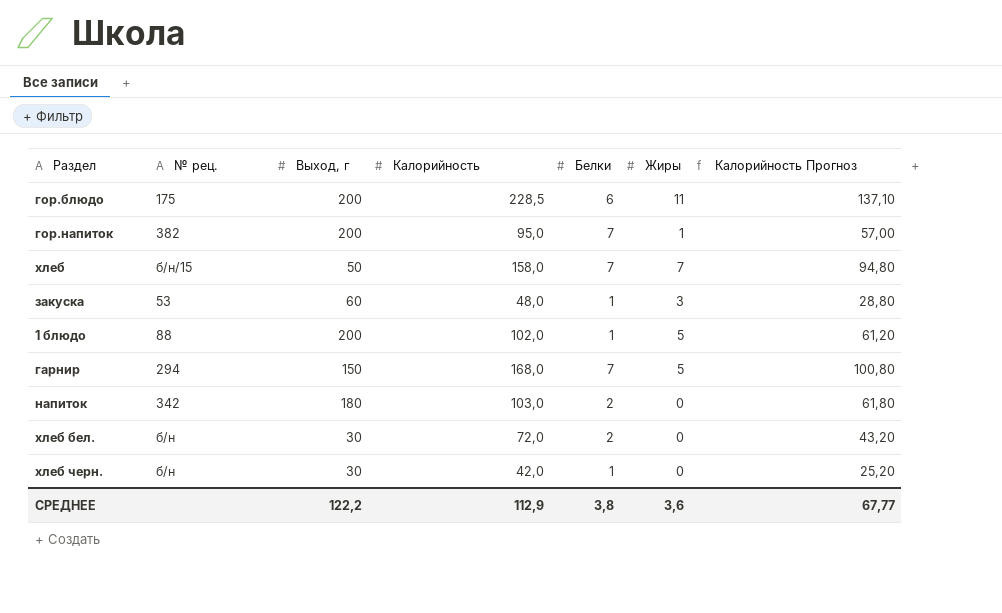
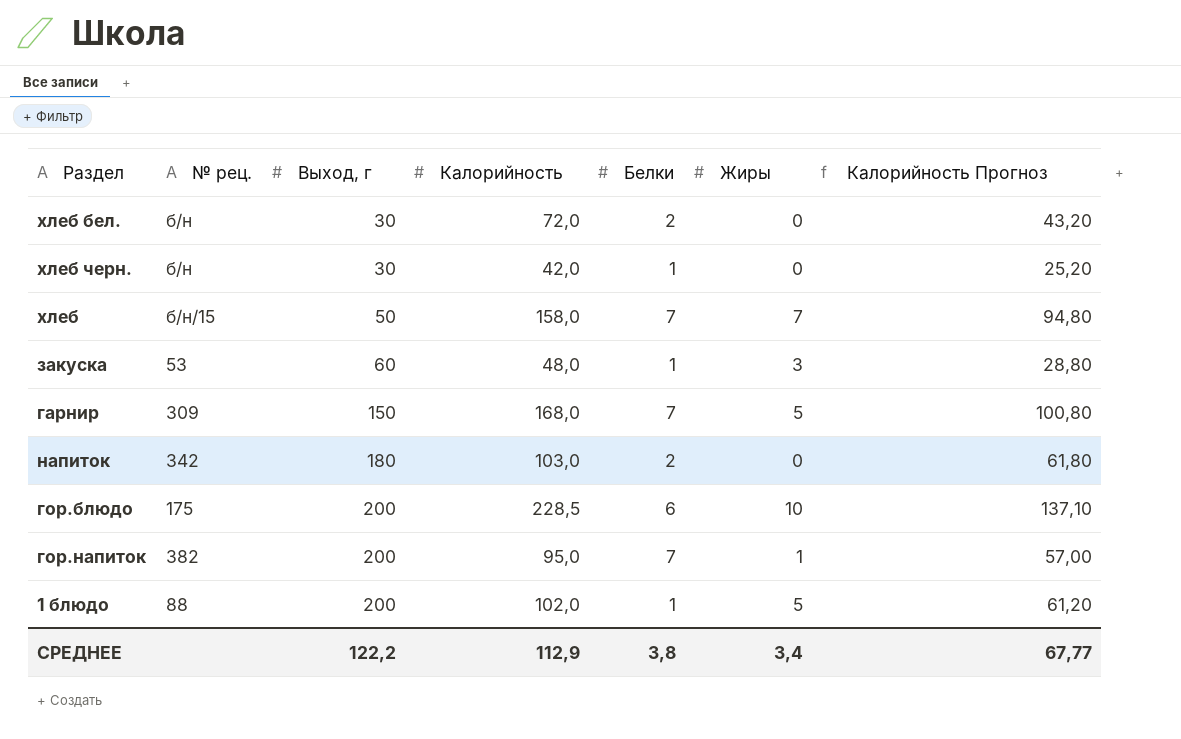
row order: none -> Выход, г ascending
гарнир | № рец.: 294 -> 309
гор.блюдо | Жиры: 11 -> 10
СРЕДНЕЕ | Жиры: 3,6 -> 3,4

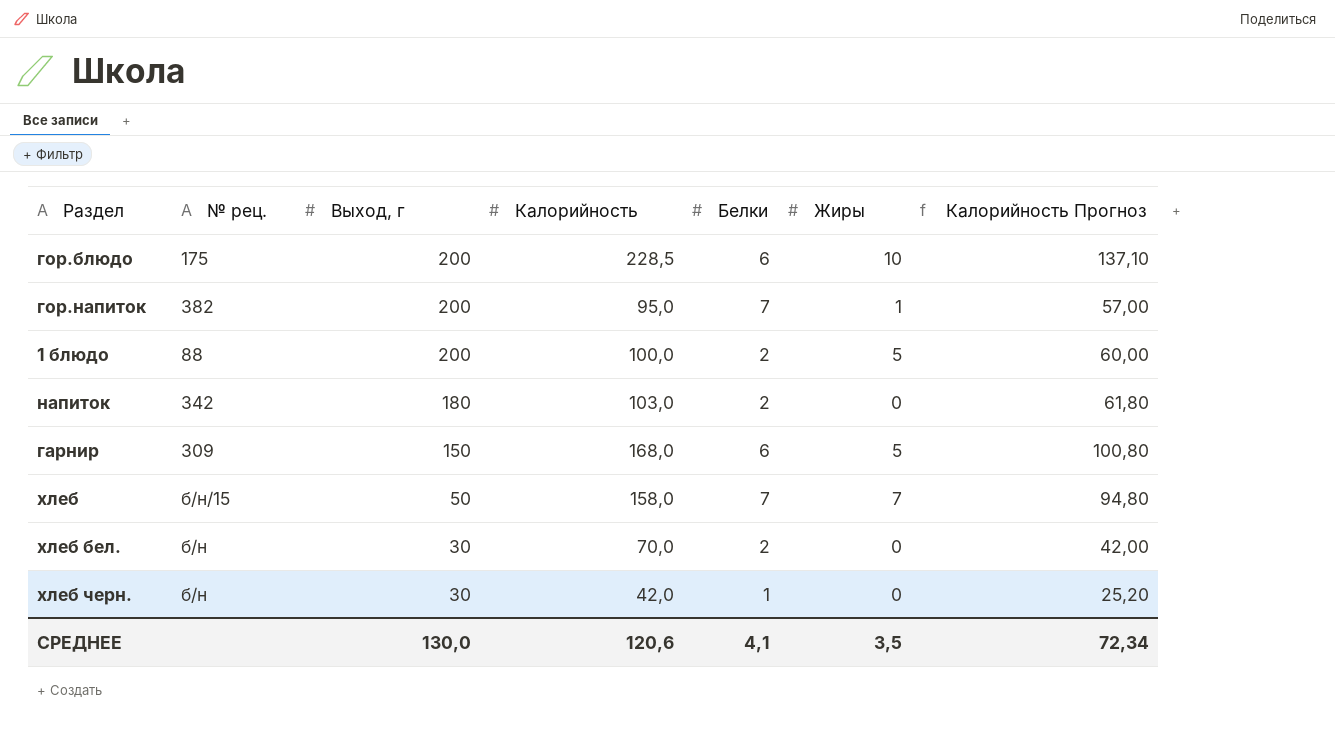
row order: Выход, г ascending -> Выход, г descending
row закуска: 53 | 60 | 48,0 | 1 | 3 | 28,80 -> none
1 блюдо | Калорийность: 102,0 -> 100,0
1 блюдо | Белки: 1 -> 2
1 блюдо | Калорийность Прогноз: 61,20 -> 60,00
гарнир | Белки: 7 -> 6
хлеб бел. | Калорийность: 72,0 -> 70,0
хлеб бел. | Калорийность Прогноз: 43,20 -> 42,00
СРЕДНЕЕ | Выход, г: 122,2 -> 130,0
СРЕДНЕЕ | Калорийность: 112,9 -> 120,6
СРЕДНЕЕ | Белки: 3,8 -> 4,1
СРЕДНЕЕ | Жиры: 3,4 -> 3,5
СРЕДНЕЕ | Калорийность Прогноз: 67,77 -> 72,34

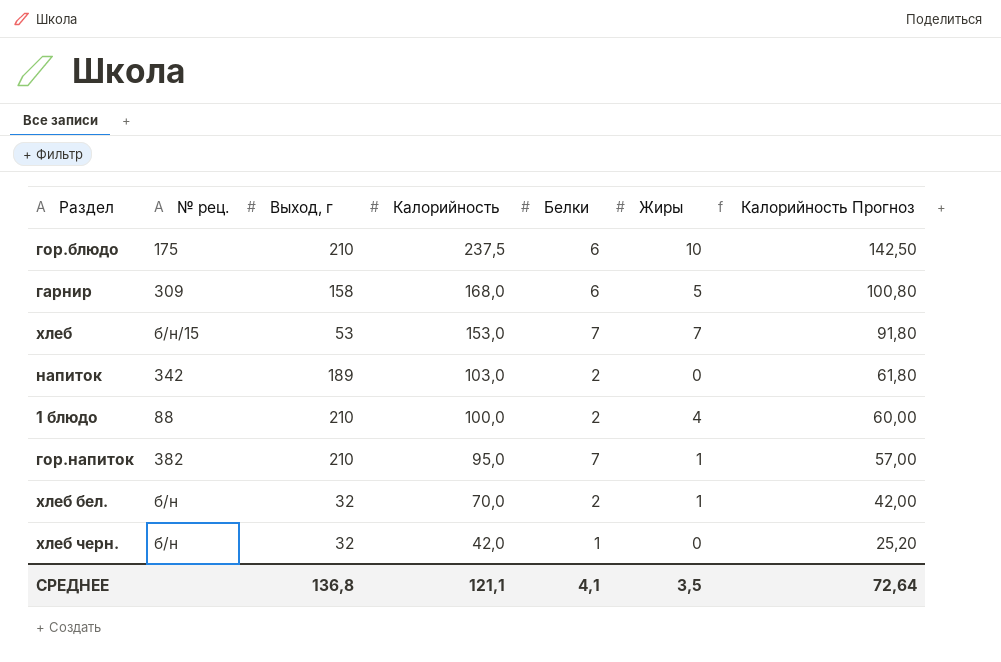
row order: Выход, г descending -> Калорийность descending
гор.блюдо | Выход, г: 200 -> 210
гор.блюдо | Калорийность: 228,5 -> 237,5
гор.блюдо | Калорийность Прогноз: 137,10 -> 142,50
гарнир | Выход, г: 150 -> 158
хлеб | Выход, г: 50 -> 53
хлеб | Калорийность: 158,0 -> 153,0
хлеб | Калорийность Прогноз: 94,80 -> 91,80
напиток | Выход, г: 180 -> 189
1 блюдо | Выход, г: 200 -> 210
1 блюдо | Жиры: 5 -> 4
гор.напиток | Выход, г: 200 -> 210
хлеб бел. | Выход, г: 30 -> 32
хлеб бел. | Жиры: 0 -> 1
хлеб черн. | Выход, г: 30 -> 32
СРЕДНЕЕ | Выход, г: 130,0 -> 136,8
СРЕДНЕЕ | Калорийность: 120,6 -> 121,1
СРЕДНЕЕ | Калорийность Прогноз: 72,34 -> 72,64

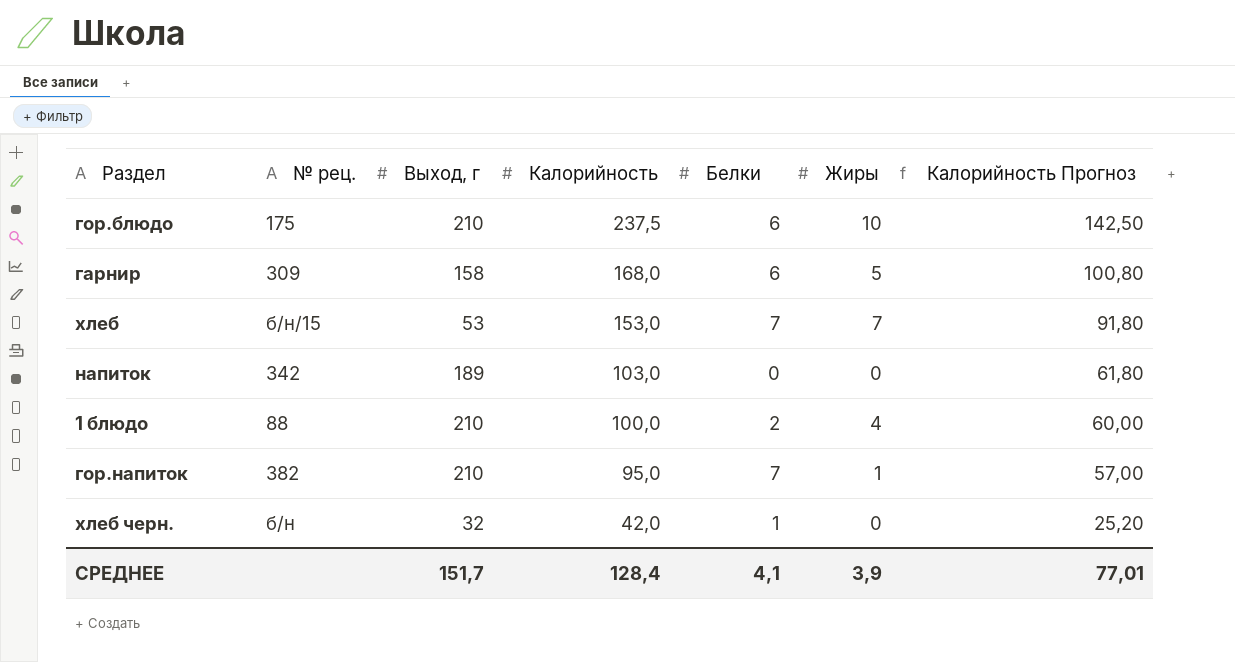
row хлеб бел.: б/н | 32 | 70,0 | 2 | 1 | 42,00 -> none
напиток | Белки: 2 -> 0
СРЕДНЕЕ | Выход, г: 136,8 -> 151,7
СРЕДНЕЕ | Калорийность: 121,1 -> 128,4
СРЕДНЕЕ | Жиры: 3,5 -> 3,9
СРЕДНЕЕ | Калорийность Прогноз: 72,64 -> 77,01

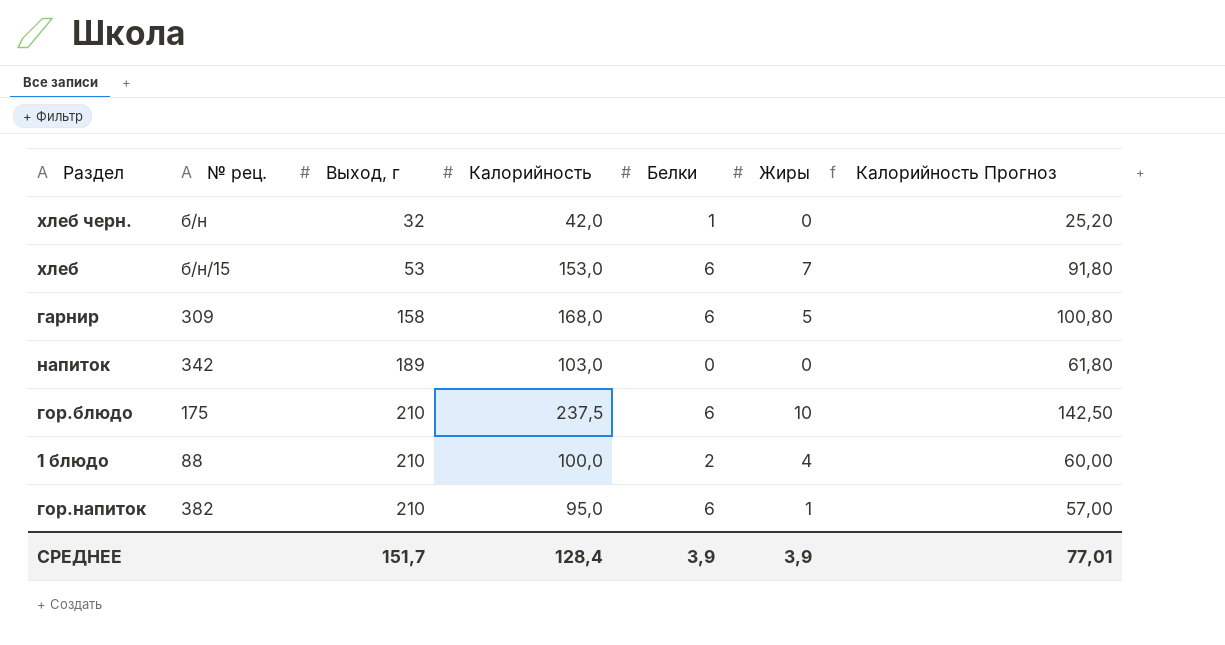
row order: Калорийность descending -> Выход, г ascending
хлеб | Белки: 7 -> 6
гор.напиток | Белки: 7 -> 6
СРЕДНЕЕ | Белки: 4,1 -> 3,9

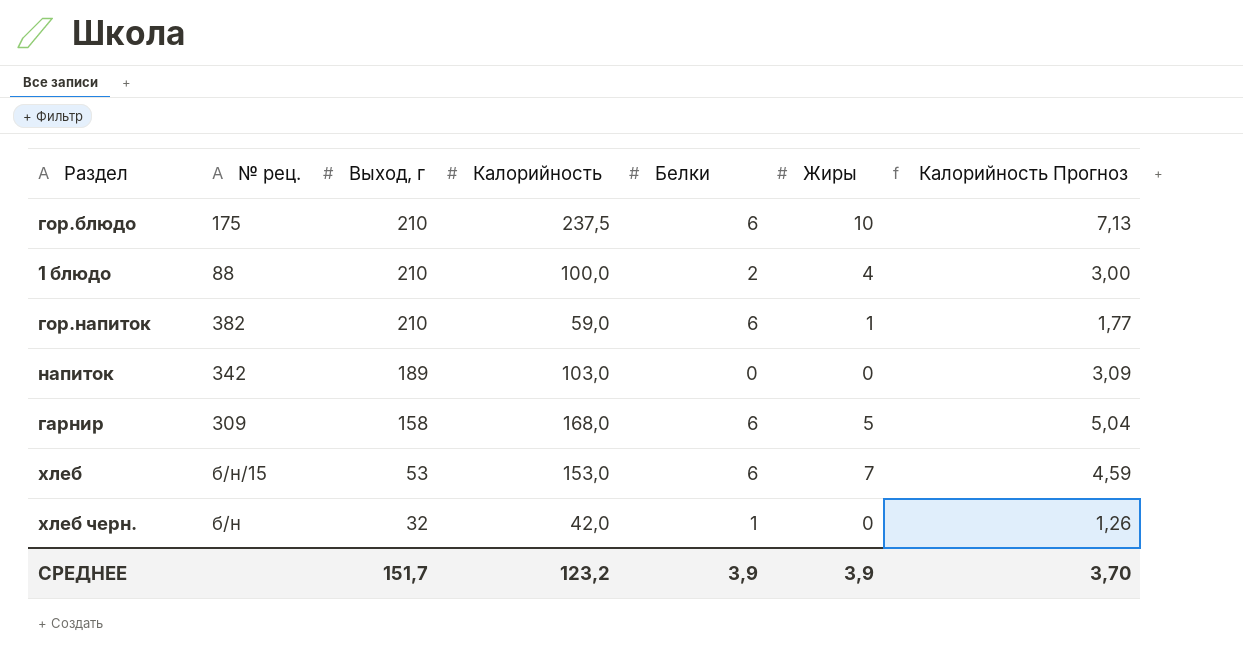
row order: Выход, г ascending -> Выход, г descending
column Калорийность Прогноз | formula: [Калорийность] * 0,6 -> [Калорийность] * 0,03
гор.напиток | Калорийность: 95,0 -> 59,0
СРЕДНЕЕ | Калорийность: 128,4 -> 123,2
СРЕДНЕЕ | Калорийность Прогноз: 77,01 -> 3,70

